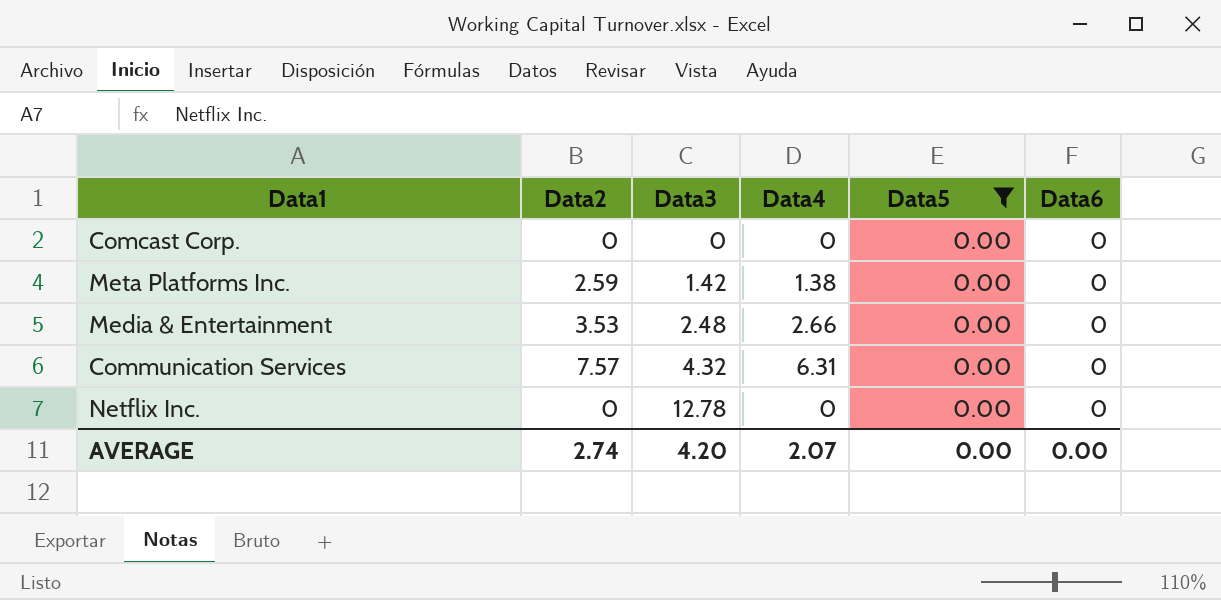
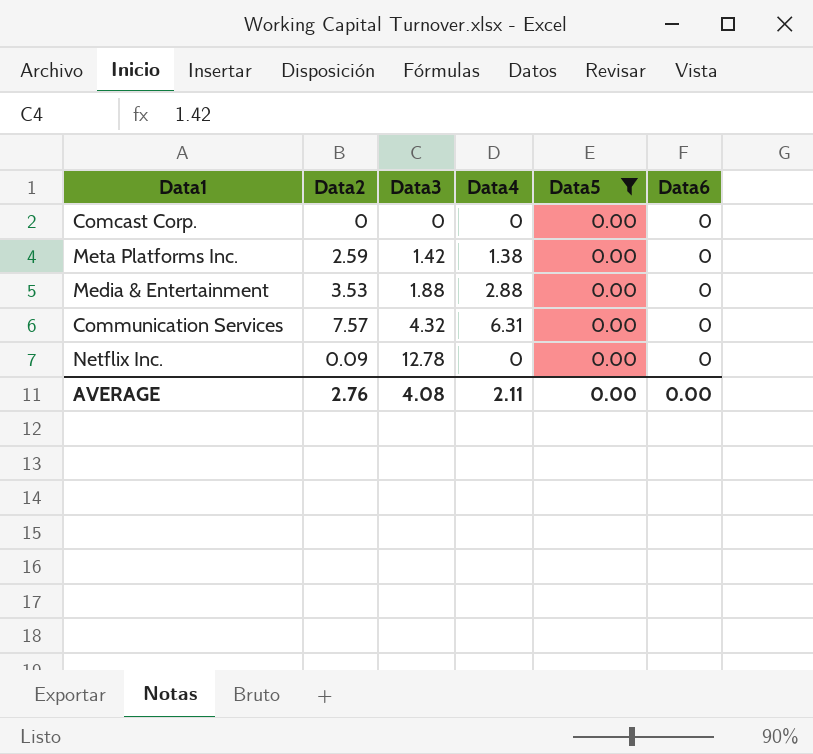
Media & Entertainment | Data3: 2.48 -> 1.88
Media & Entertainment | Data4: 2.66 -> 2.88
Netflix Inc. | Data2: 0 -> 0.09
AVERAGE | Data2: 2.74 -> 2.76
AVERAGE | Data3: 4.20 -> 4.08
AVERAGE | Data4: 2.07 -> 2.11

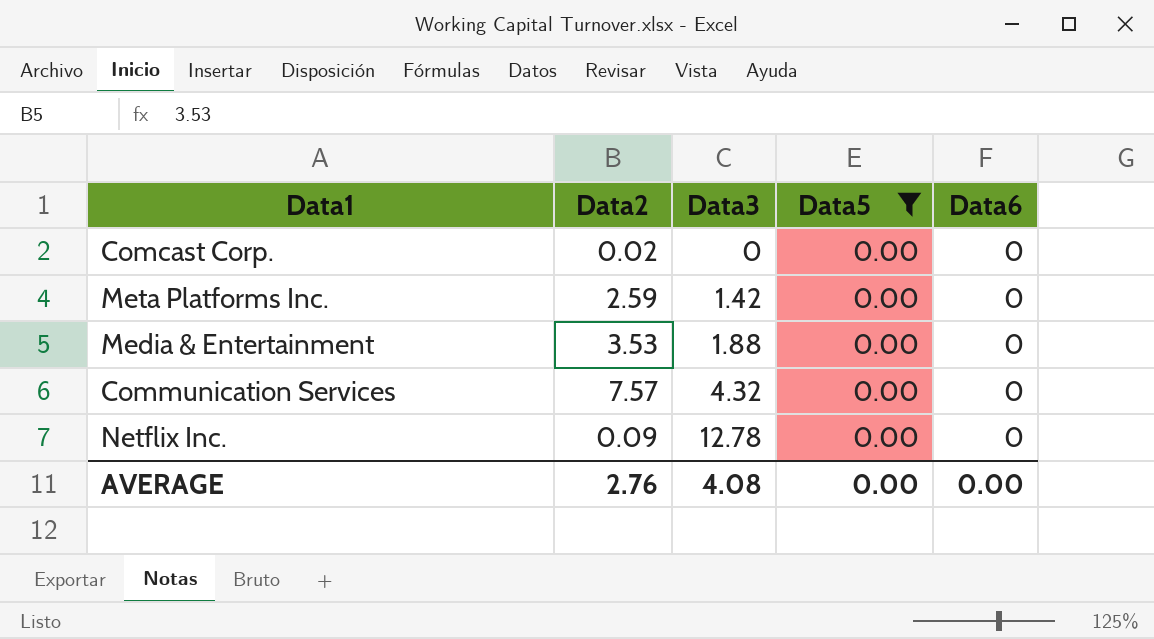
column Data4 | position: 4 -> none
Comcast Corp. | Data2: 0 -> 0.02

